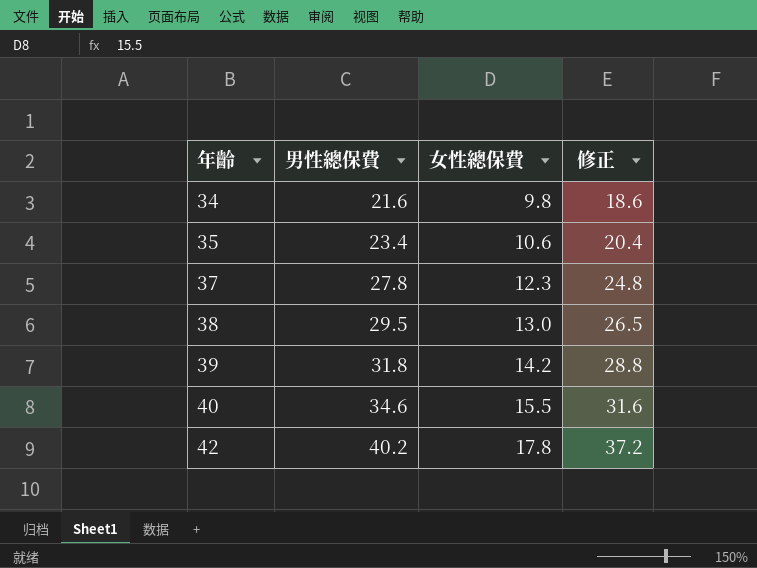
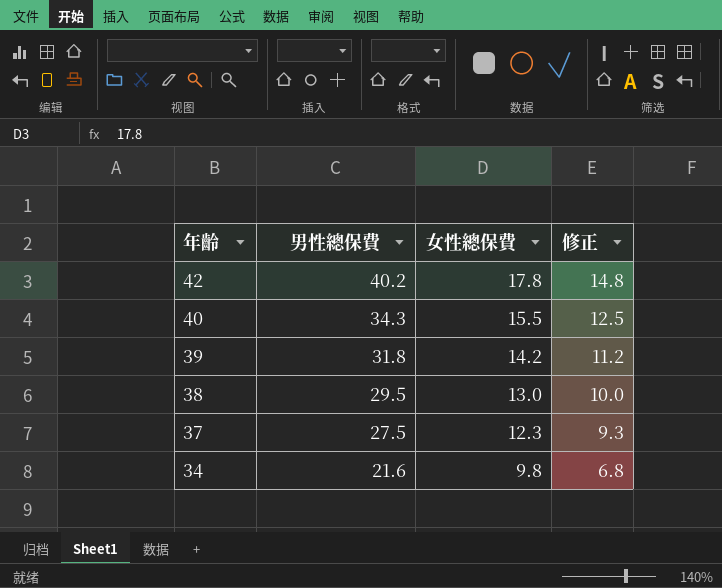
row order: 年齡 ascending -> 年齡 descending
column 修正 | formula: [男性總保費] - 3 -> [女性總保費] - 3
row 35: 23.4 | 10.6 | 20.4 -> none
40 | 男性總保費: 34.6 -> 34.3
37 | 男性總保費: 27.8 -> 27.5

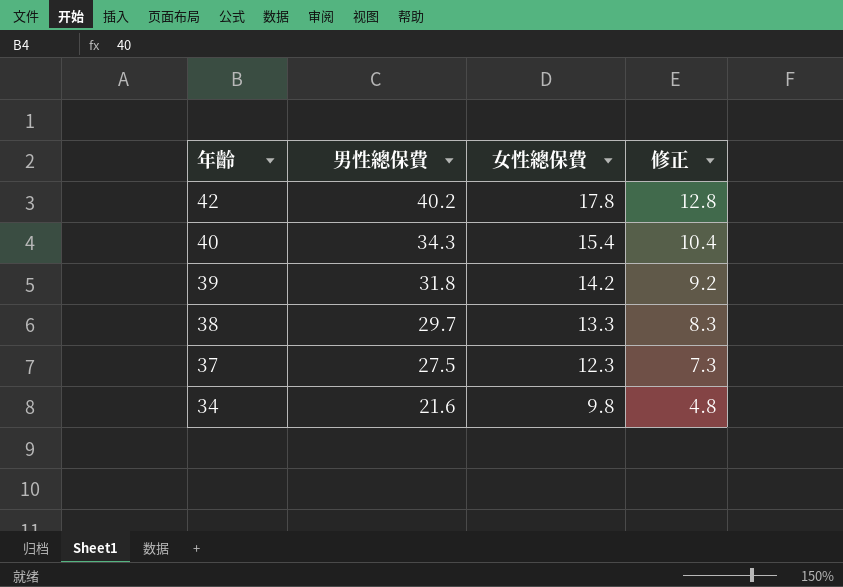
column 修正 | formula: [女性總保費] - 3 -> [女性總保費] - 5
40 | 女性總保費: 15.5 -> 15.4
38 | 男性總保費: 29.5 -> 29.7
38 | 女性總保費: 13.0 -> 13.3

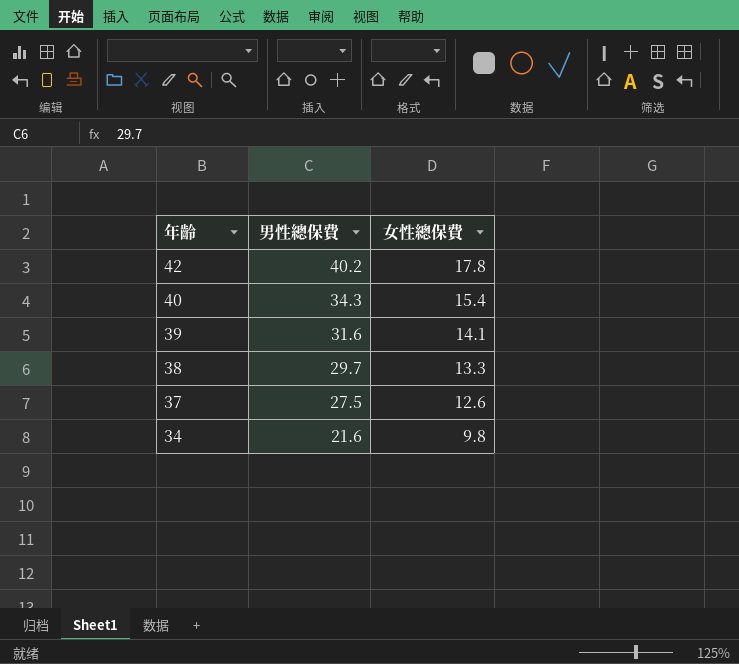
column 修正 | formula: [女性總保費] - 5 -> none
39 | 男性總保費: 31.8 -> 31.6
39 | 女性總保費: 14.2 -> 14.1
37 | 女性總保費: 12.3 -> 12.6

